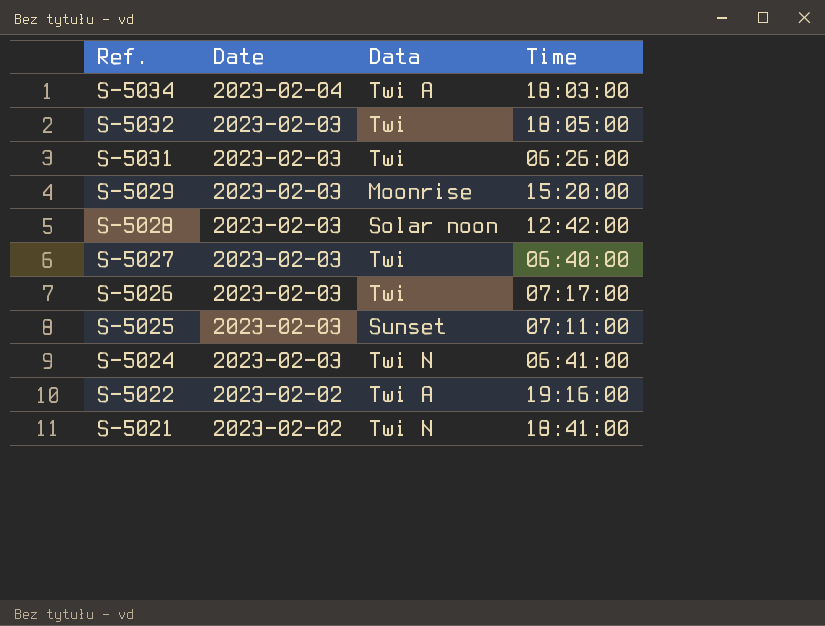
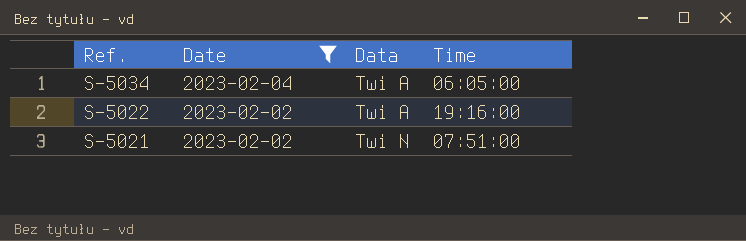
filter: none -> Date != 2023-02-03
S-5034 | Time: 18:03:00 -> 06:05:00
S-5021 | Time: 18:41:00 -> 07:51:00

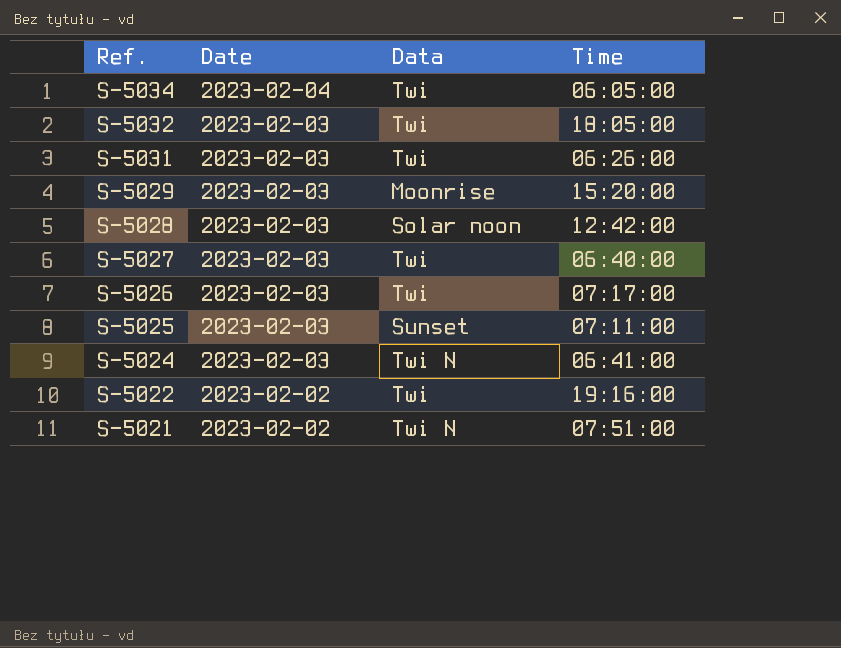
filter: Date != 2023-02-03 -> none
S-5034 | Data: Twi A -> Twi
S-5022 | Data: Twi A -> Twi

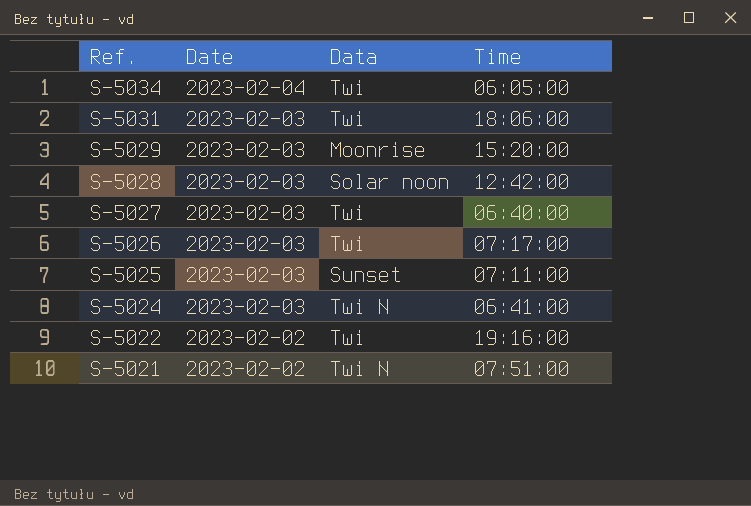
row S-5032: 2023-02-03 | Twi | 18:05:00 -> none
S-5031 | Time: 06:26:00 -> 18:06:00

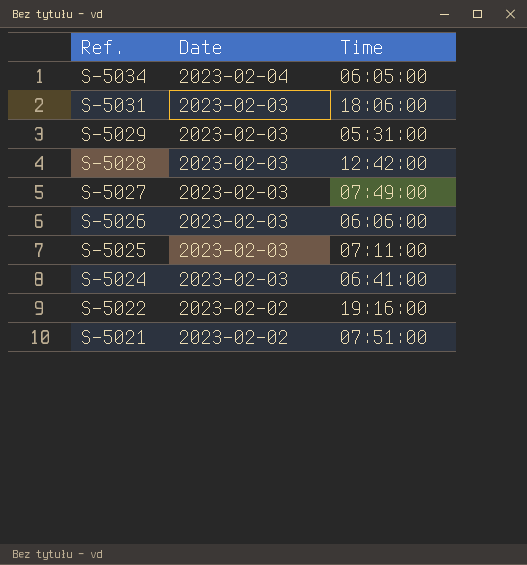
column Data | position: 3 -> none
S-5029 | Time: 15:20:00 -> 05:31:00
S-5027 | Time: 06:40:00 -> 07:49:00
S-5026 | Time: 07:17:00 -> 06:06:00

